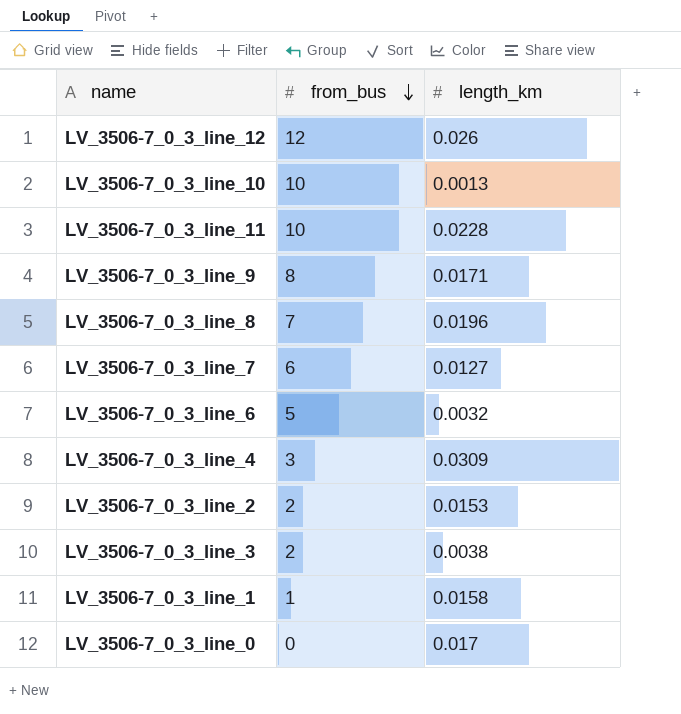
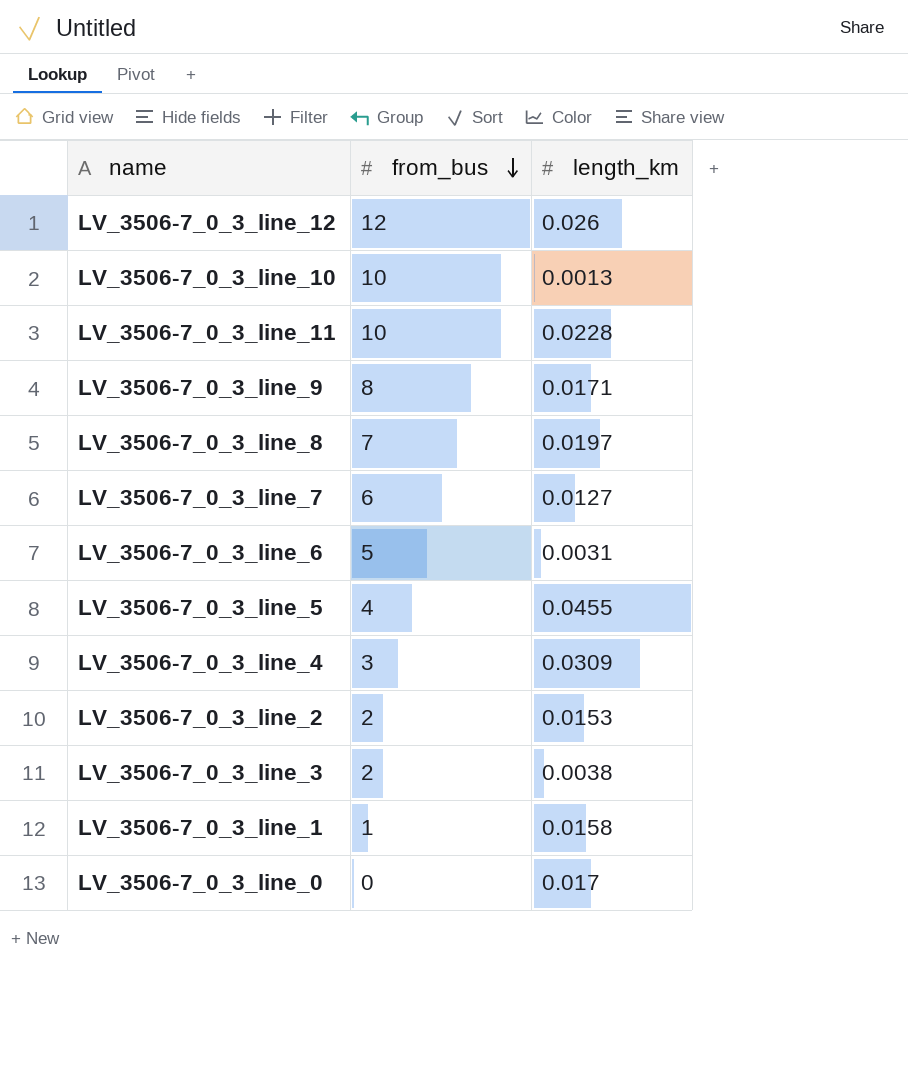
LV_3506-7_0_3_line_8 | length_km: 0.0196 -> 0.0197
LV_3506-7_0_3_line_6 | length_km: 0.0032 -> 0.0031
row LV_3506-7_0_3_line_5: none -> 4 | 0.0455

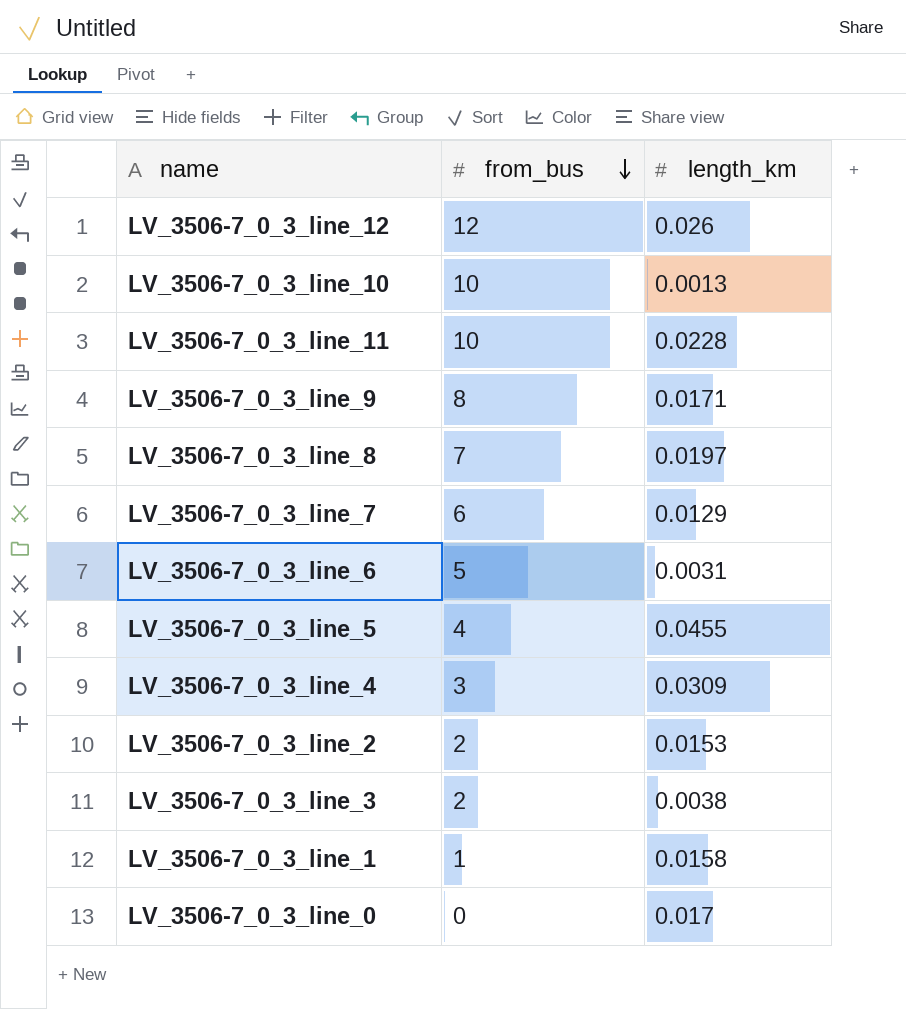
LV_3506-7_0_3_line_7 | length_km: 0.0127 -> 0.0129

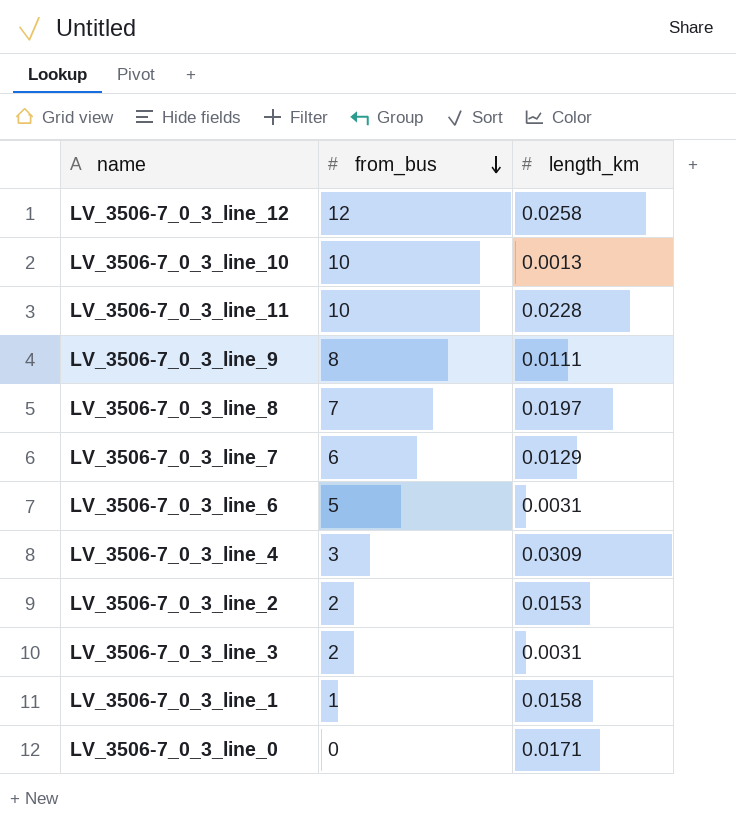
row LV_3506-7_0_3_line_5: 4 | 0.0455 -> none
LV_3506-7_0_3_line_12 | length_km: 0.026 -> 0.0258
LV_3506-7_0_3_line_9 | length_km: 0.0171 -> 0.0111
LV_3506-7_0_3_line_3 | length_km: 0.0038 -> 0.0031
LV_3506-7_0_3_line_0 | length_km: 0.017 -> 0.0171

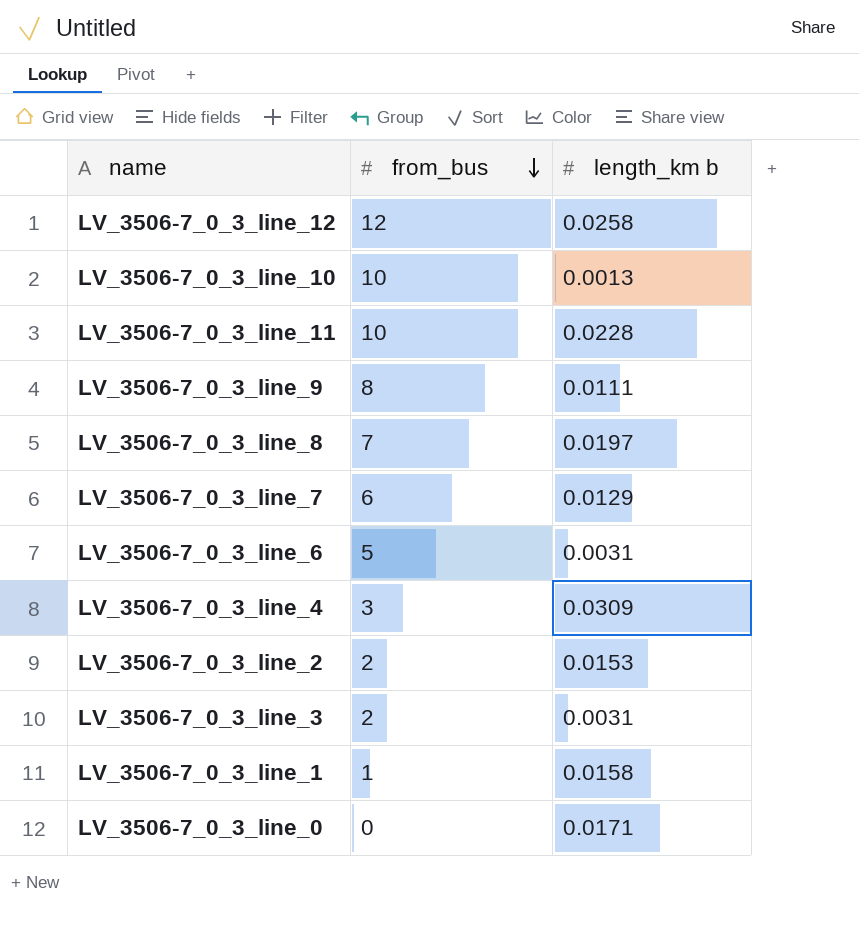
column name: length_km -> length_km b

